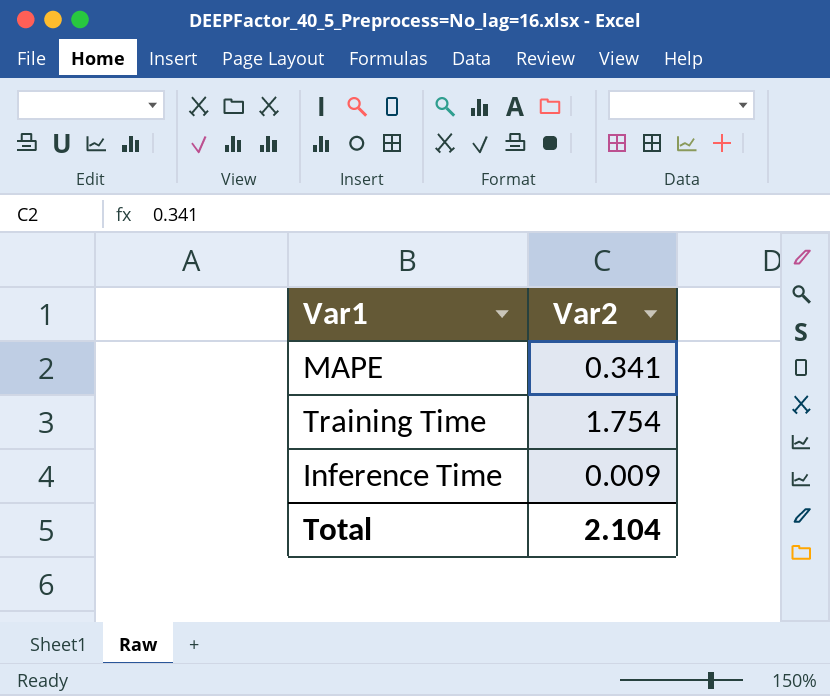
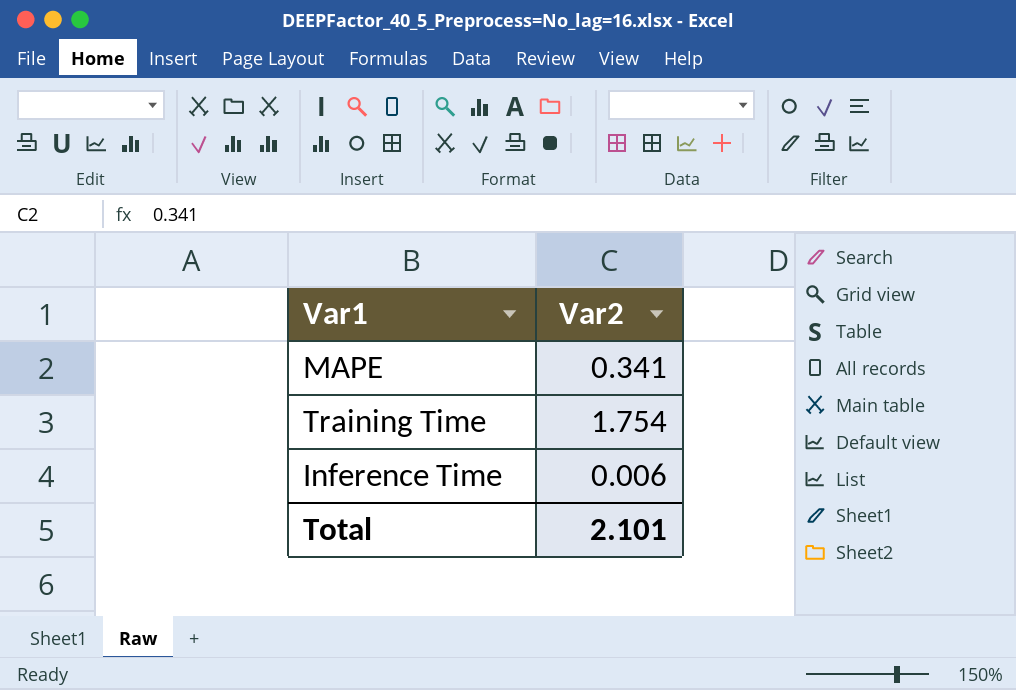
Inference Time | Var2: 0.009 -> 0.006
Total | Var2: 2.104 -> 2.101

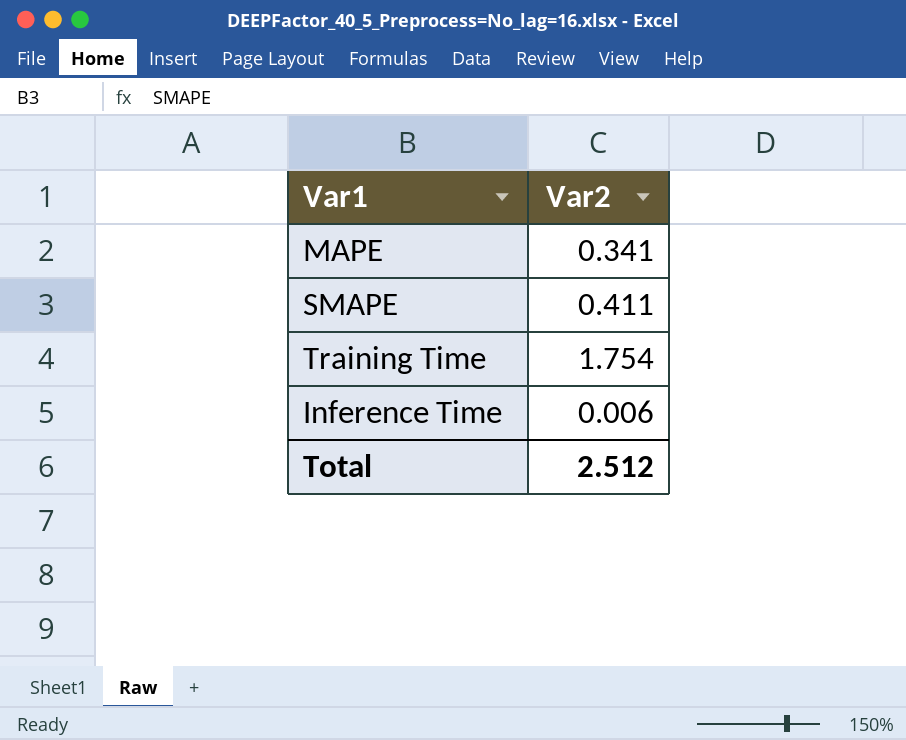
row SMAPE: none -> 0.411
Total | Var2: 2.101 -> 2.512

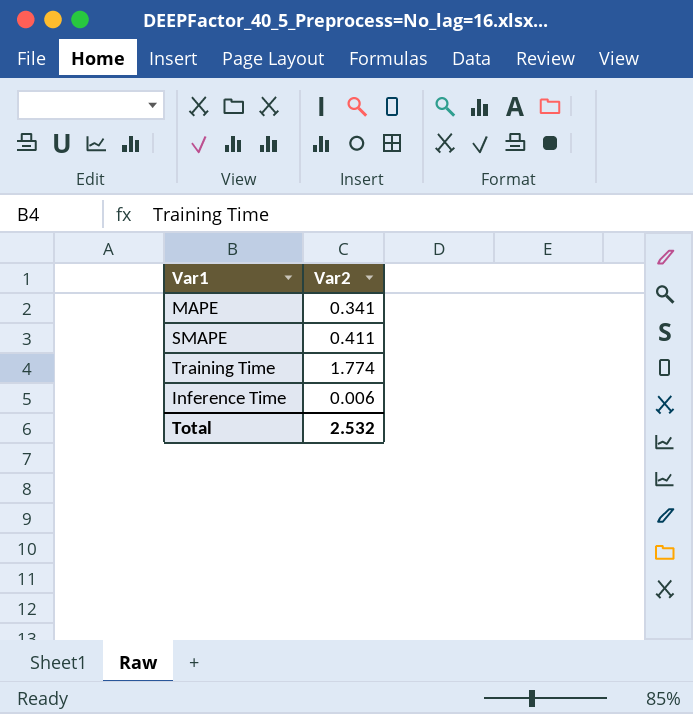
Training Time | Var2: 1.754 -> 1.774
Total | Var2: 2.512 -> 2.532

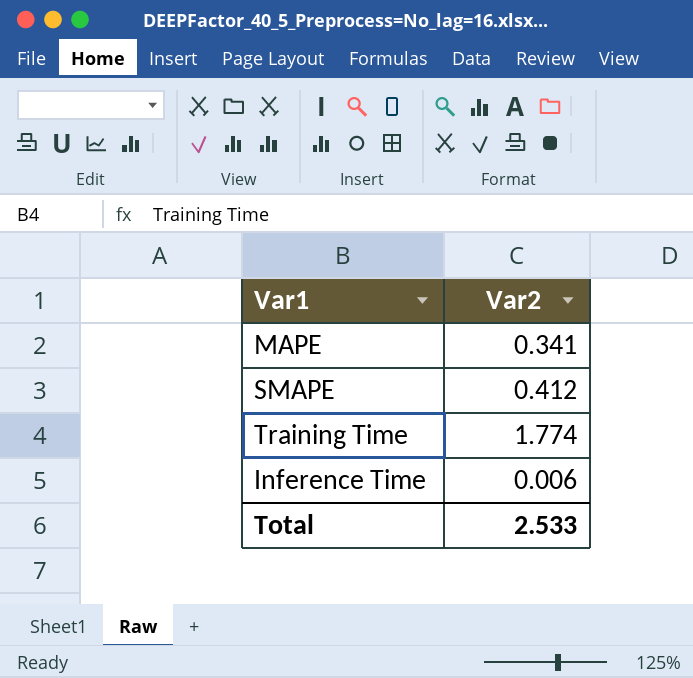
SMAPE | Var2: 0.411 -> 0.412
Total | Var2: 2.532 -> 2.533

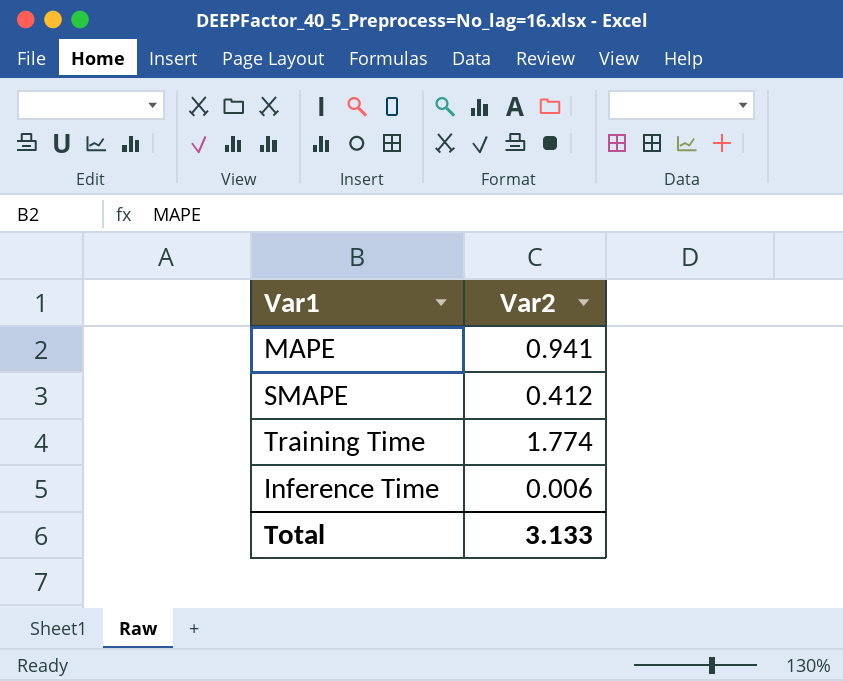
MAPE | Var2: 0.341 -> 0.941
Total | Var2: 2.533 -> 3.133

